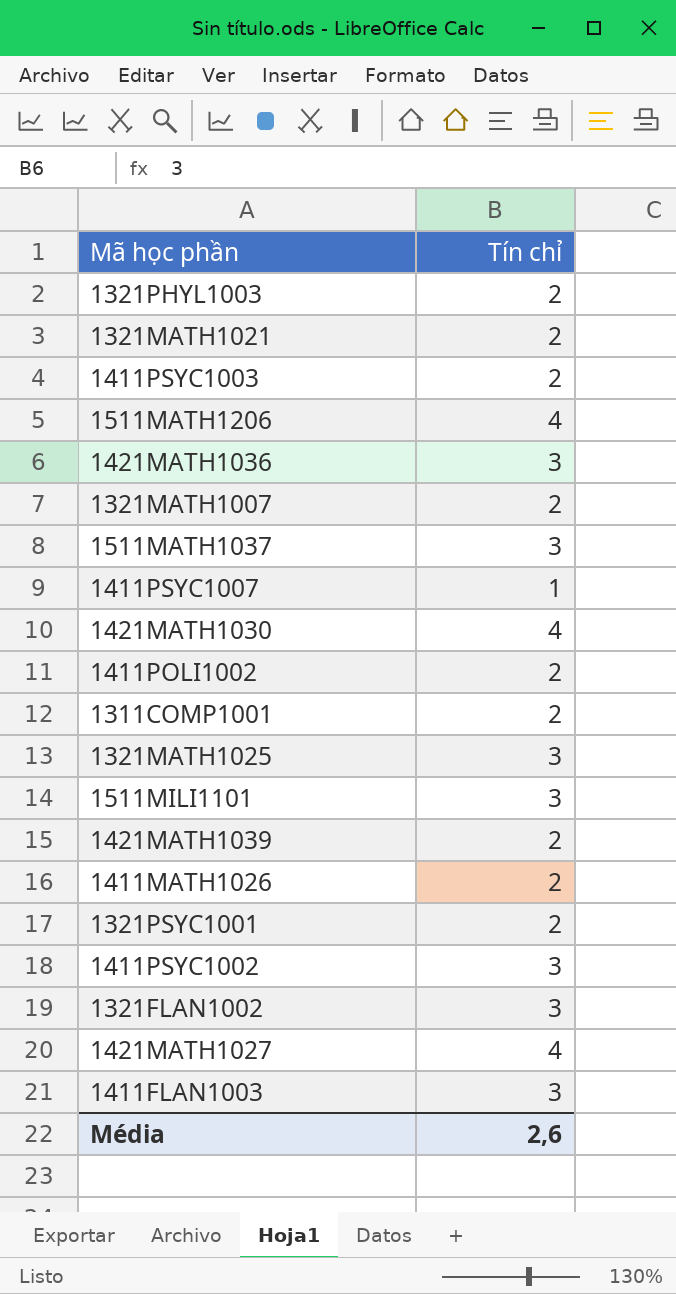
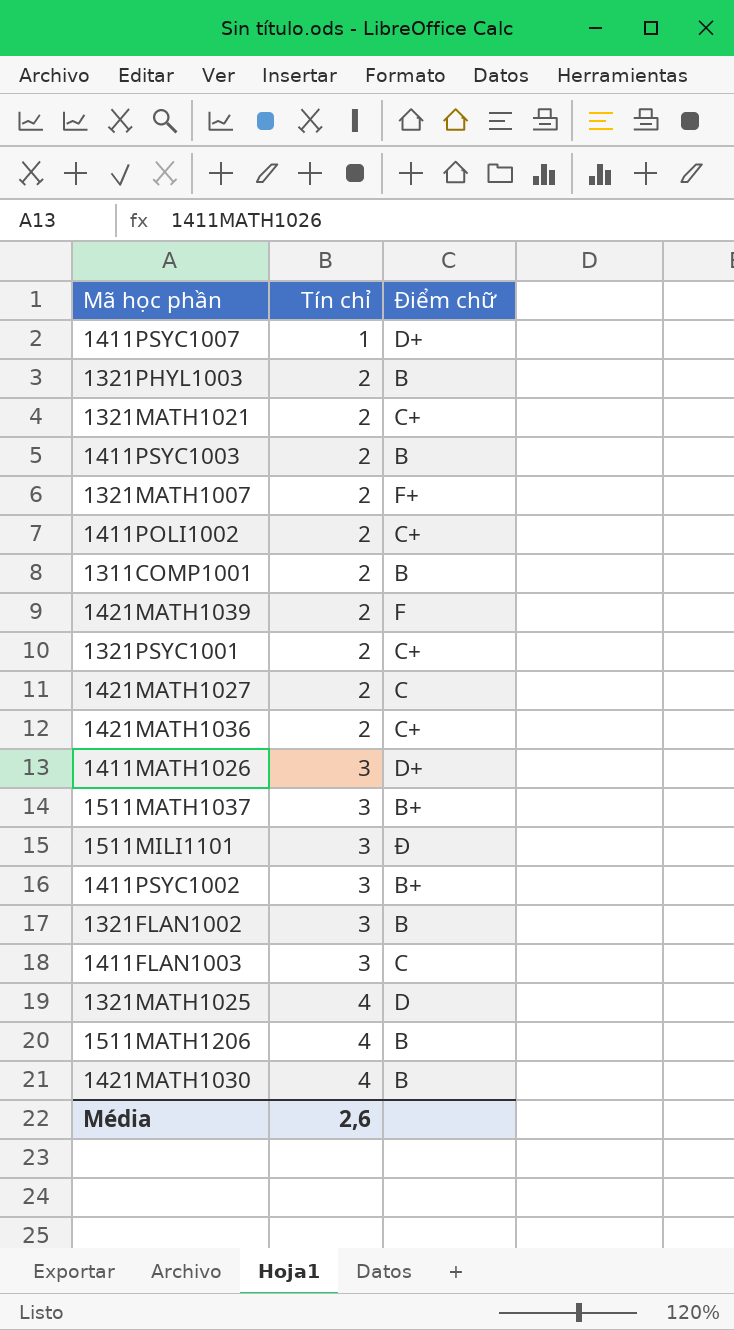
row order: none -> Tín chỉ ascending
column Điểm chữ | position: none -> 3
1421MATH1027 | Tín chỉ: 4 -> 2
1421MATH1036 | Tín chỉ: 3 -> 2
1411MATH1026 | Tín chỉ: 2 -> 3
1321MATH1025 | Tín chỉ: 3 -> 4

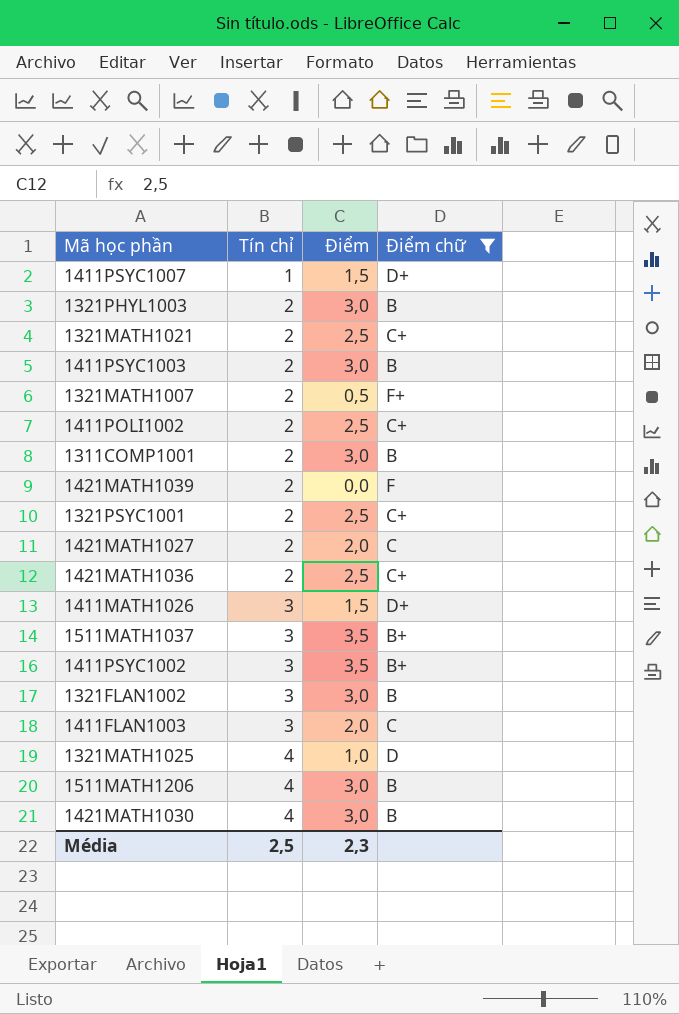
filter: none -> Điểm chữ != Ð
column Điểm | position: none -> 3
Média | Tín chỉ: 2,6 -> 2,5

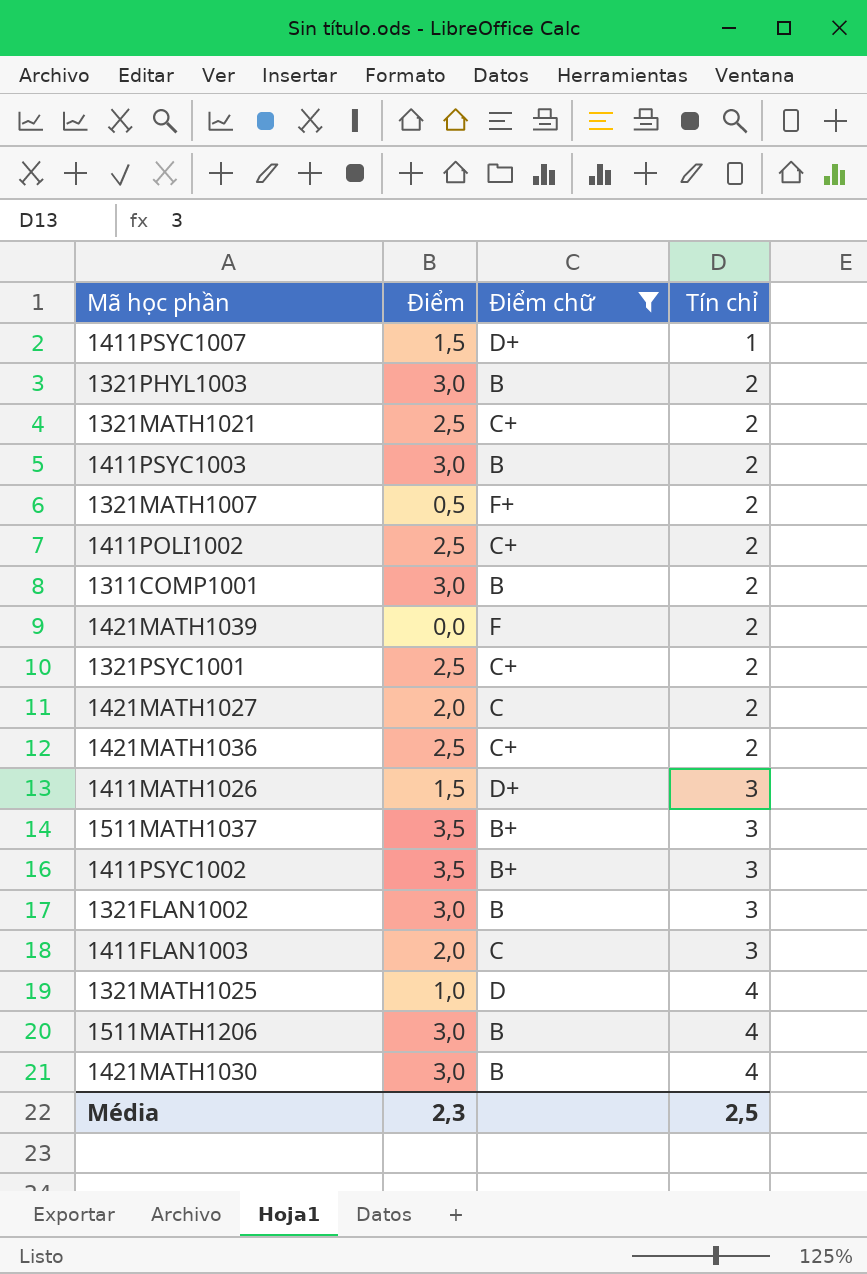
column Tín chỉ | position: 2 -> 4

